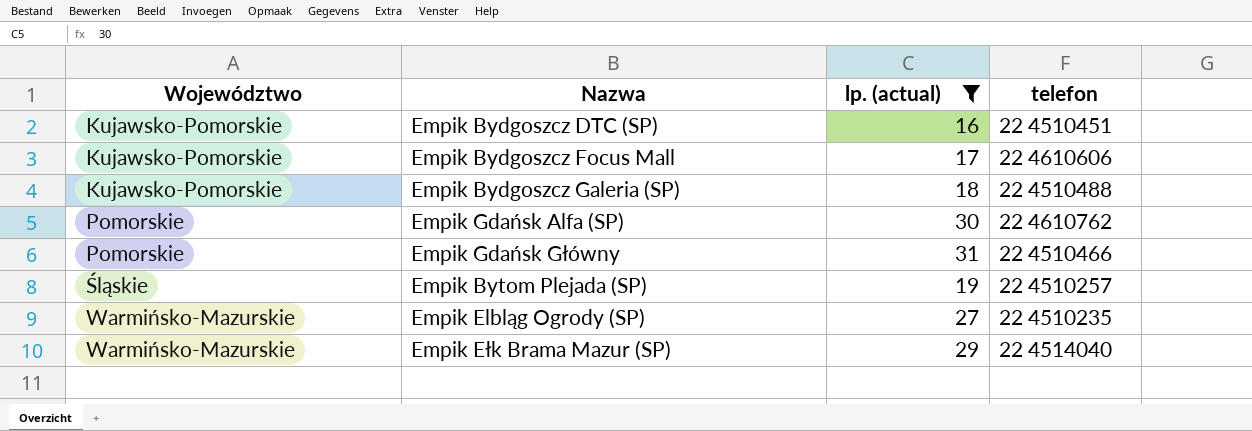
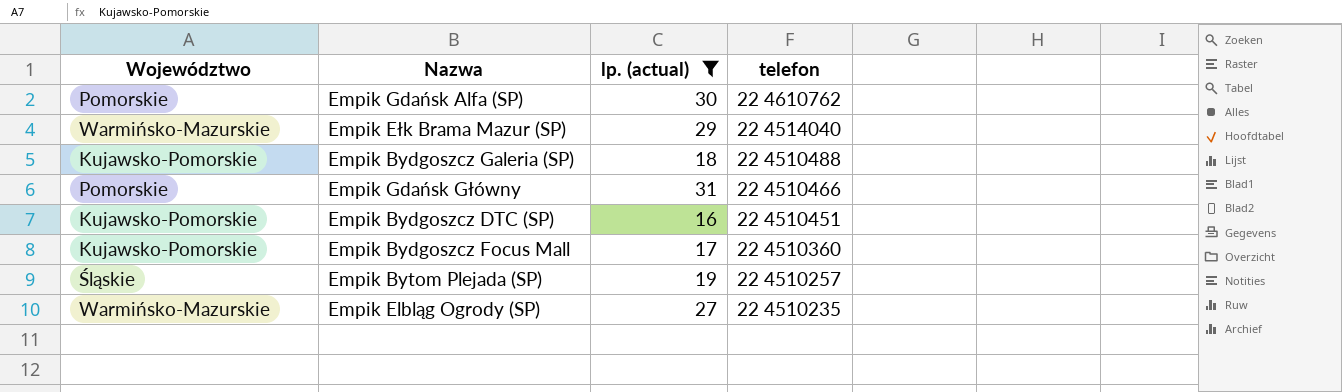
row order: Województwo ascending -> telefon descending
Empik Bydgoszcz Focus Mall | telefon: 22 4610606 -> 22 4510360

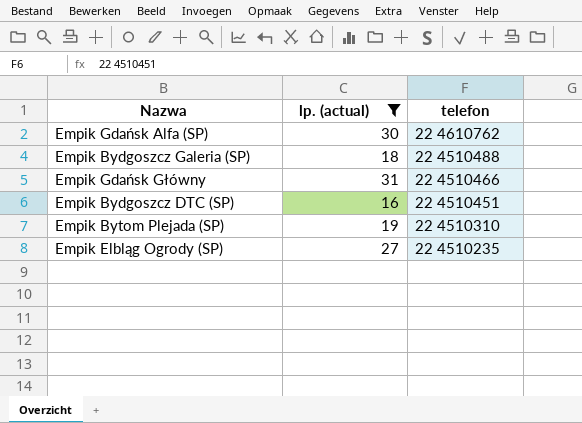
column Województwo | position: 1 -> none
row Empik Ełk Brama Mazur (SP): Warmińsko-Mazurskie | 29 | 22 4514040 -> none
row Empik Bydgoszcz Focus Mall: Kujawsko-Pomorskie | 17 | 22 4510360 -> none
Empik Bytom Plejada (SP) | telefon: 22 4510257 -> 22 4510310

